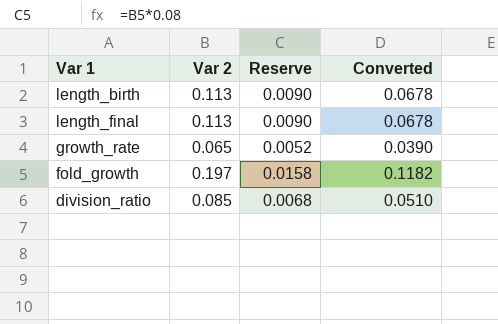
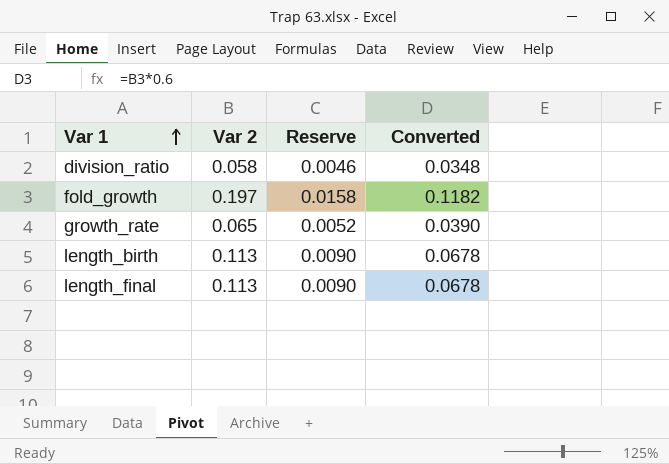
row order: none -> Var 1 ascending
division_ratio | Var 2: 0.085 -> 0.058
division_ratio | Reserve: 0.0068 -> 0.0046
division_ratio | Converted: 0.0510 -> 0.0348

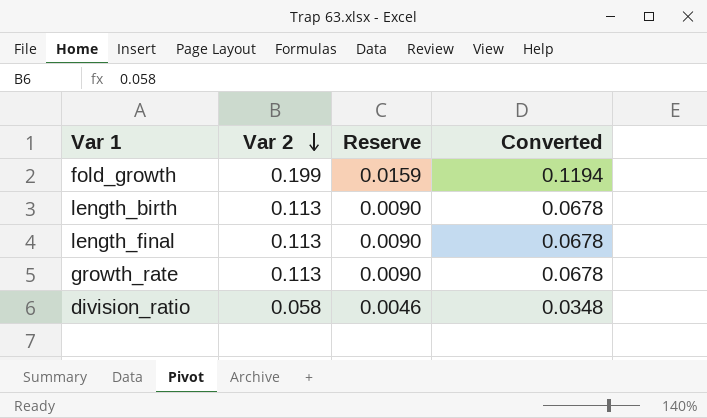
row order: Var 1 ascending -> Var 2 descending
fold_growth | Var 2: 0.197 -> 0.199
fold_growth | Reserve: 0.0158 -> 0.0159
fold_growth | Converted: 0.1182 -> 0.1194
growth_rate | Var 2: 0.065 -> 0.113
growth_rate | Reserve: 0.0052 -> 0.0090
growth_rate | Converted: 0.0390 -> 0.0678

